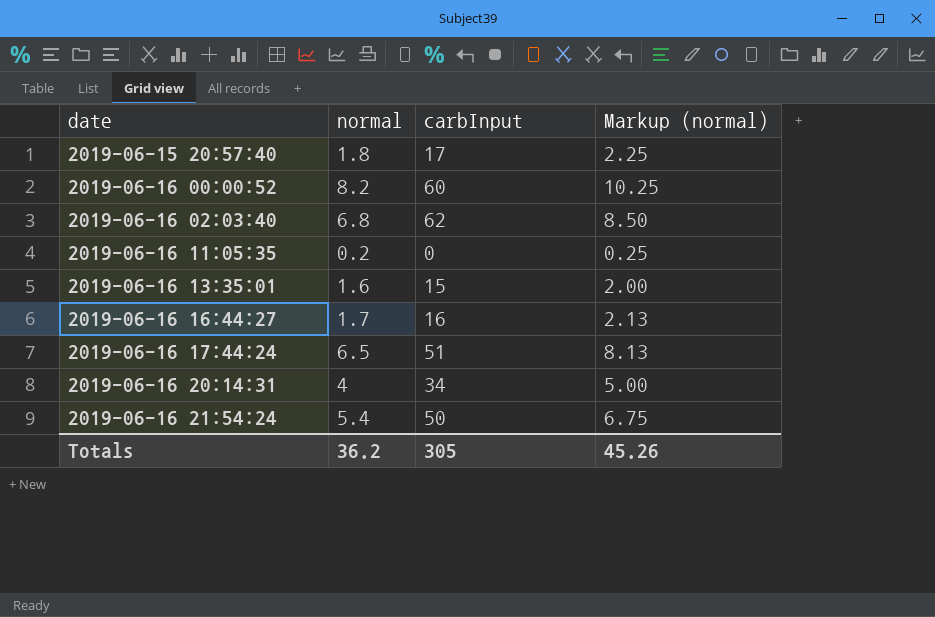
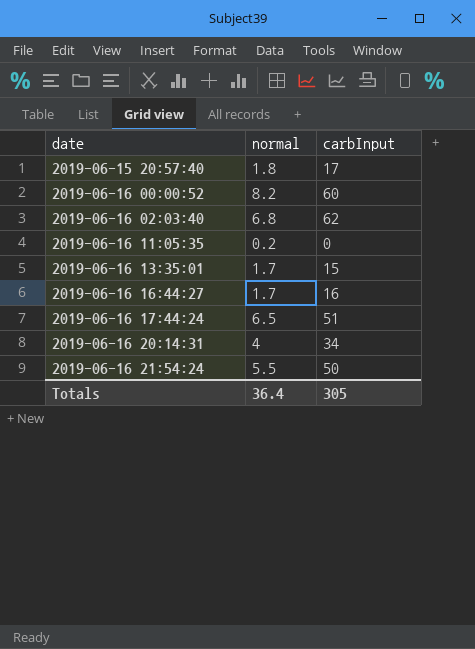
column Markup (normal) | formula: [normal] * 1.25 -> none
2019-06-16 13:35:01 | normal: 1.6 -> 1.7
2019-06-16 21:54:24 | normal: 5.4 -> 5.5
Totals | normal: 36.2 -> 36.4

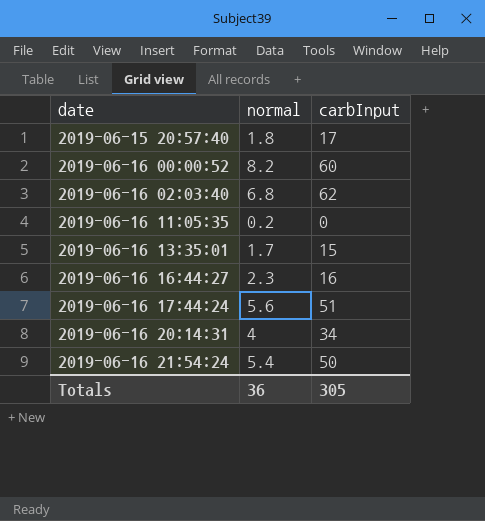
2019-06-16 16:44:27 | normal: 1.7 -> 2.3
2019-06-16 17:44:24 | normal: 6.5 -> 5.6
2019-06-16 21:54:24 | normal: 5.5 -> 5.4
Totals | normal: 36.4 -> 36

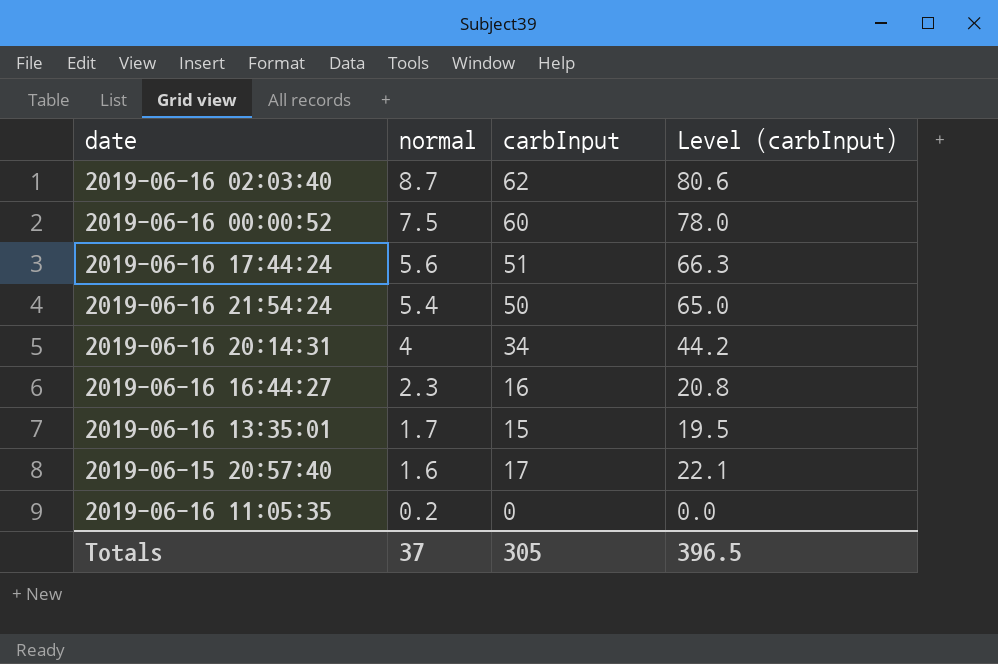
row order: date ascending -> normal descending
column Level (carbInput) | formula: none -> [carbInput] * 1.3
2019-06-16 02:03:40 | normal: 6.8 -> 8.7
2019-06-16 00:00:52 | normal: 8.2 -> 7.5
2019-06-15 20:57:40 | normal: 1.8 -> 1.6
Totals | normal: 36 -> 37

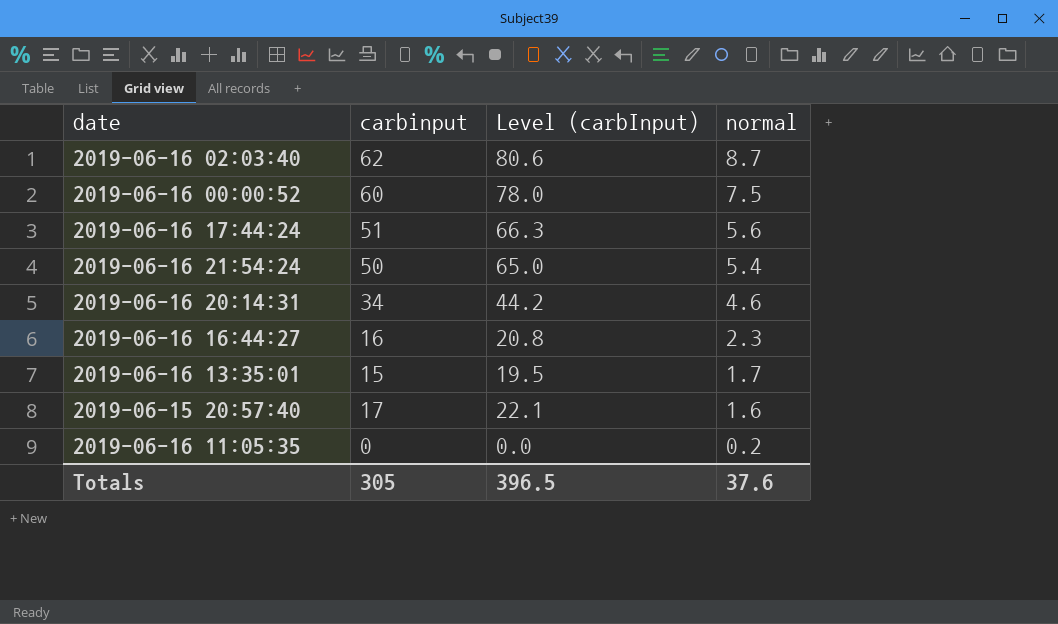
column name: carbInput -> carbinput
column normal | position: 2 -> 4
2019-06-16 20:14:31 | normal: 4 -> 4.6
Totals | normal: 37 -> 37.6

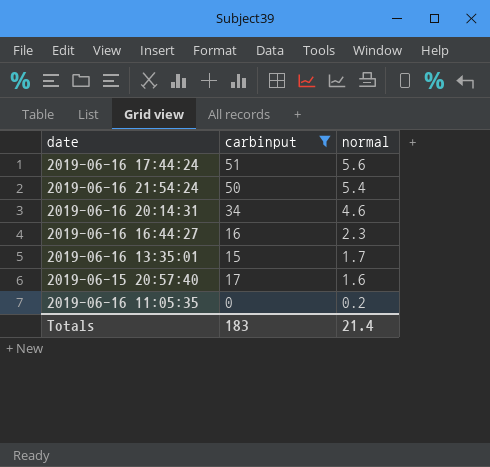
filter: none -> carbinput <= 51
column Level (carbInput) | formula: [carbinput] * 1.3 -> none
Totals | carbinput: 305 -> 183
Totals | normal: 37.6 -> 21.4

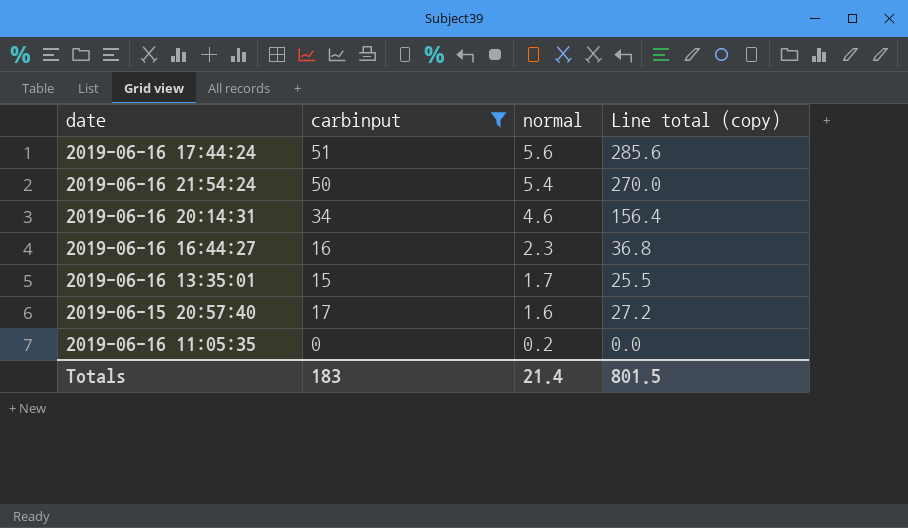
column Line total (copy) | formula: none -> [carbinput] * [normal]

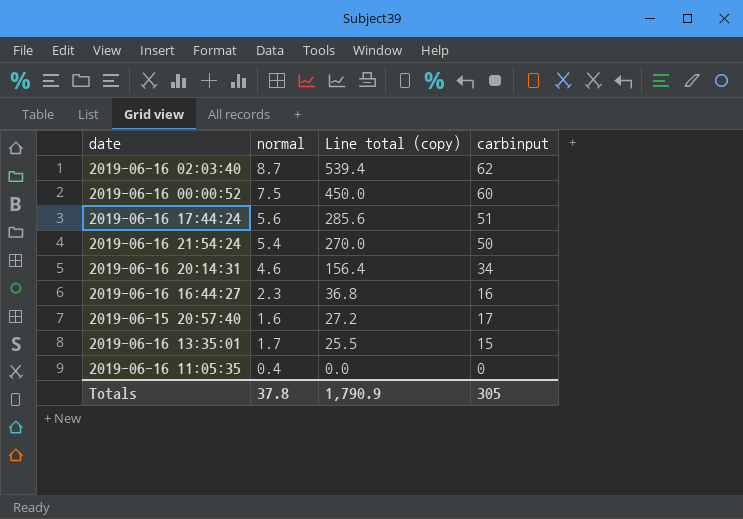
filter: carbinput <= 51 -> none
row order: normal descending -> Line total (copy) descending
column carbinput | position: 2 -> 4
2019-06-16 11:05:35 | normal: 0.2 -> 0.4
Totals | normal: 21.4 -> 37.8
Totals | Line total (copy): 801.5 -> 1,790.9
Totals | carbinput: 183 -> 305

